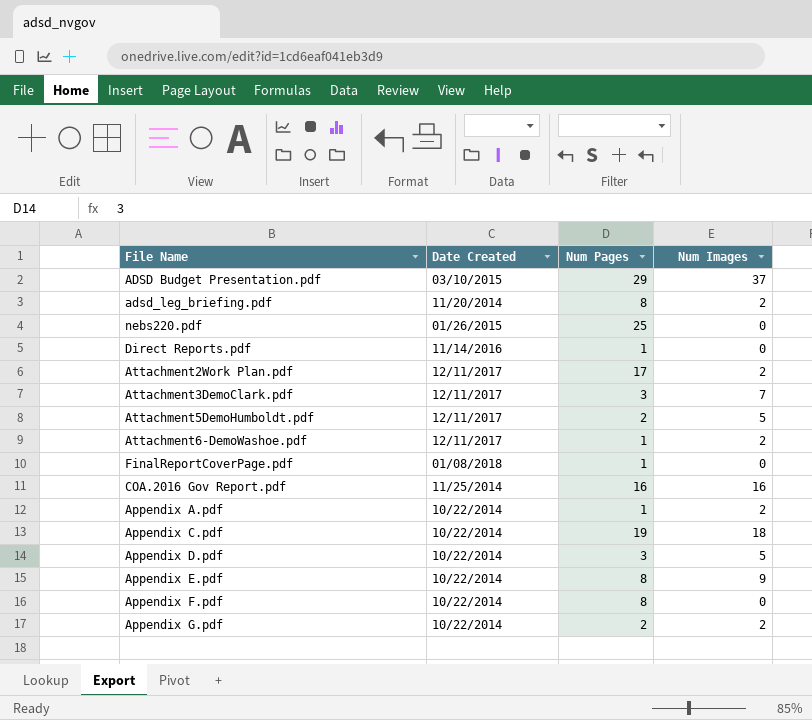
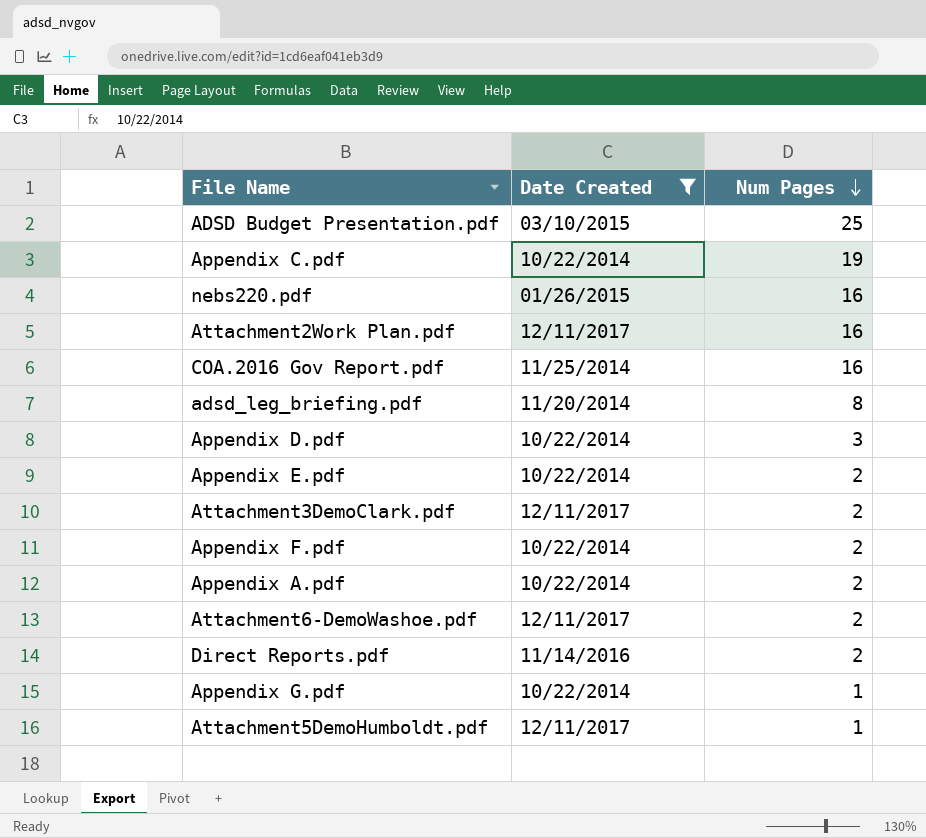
filter: none -> Date Created != 01/08/2018
row order: none -> Num Pages descending
column Num Images | position: 4 -> none
ADSD Budget Presentation.pdf | Num Pages: 29 -> 25
nebs220.pdf | Num Pages: 25 -> 16
Attachment2Work Plan.pdf | Num Pages: 17 -> 16
Appendix E.pdf | Num Pages: 8 -> 2
Attachment3DemoClark.pdf | Num Pages: 3 -> 2
Appendix F.pdf | Num Pages: 8 -> 2
Appendix A.pdf | Num Pages: 1 -> 2
Attachment6-DemoWashoe.pdf | Num Pages: 1 -> 2
Direct Reports.pdf | Num Pages: 1 -> 2
Appendix G.pdf | Num Pages: 2 -> 1
Attachment5DemoHumboldt.pdf | Num Pages: 2 -> 1

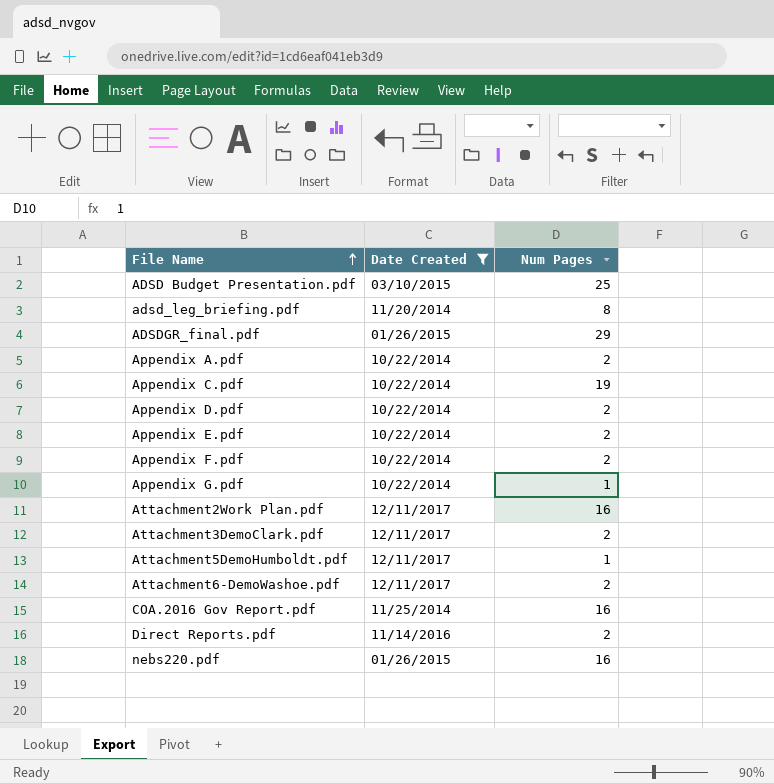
row order: Num Pages descending -> File Name ascending
row ADSDGR_final.pdf: none -> 01/26/2015 | 29
Appendix D.pdf | Num Pages: 3 -> 2

